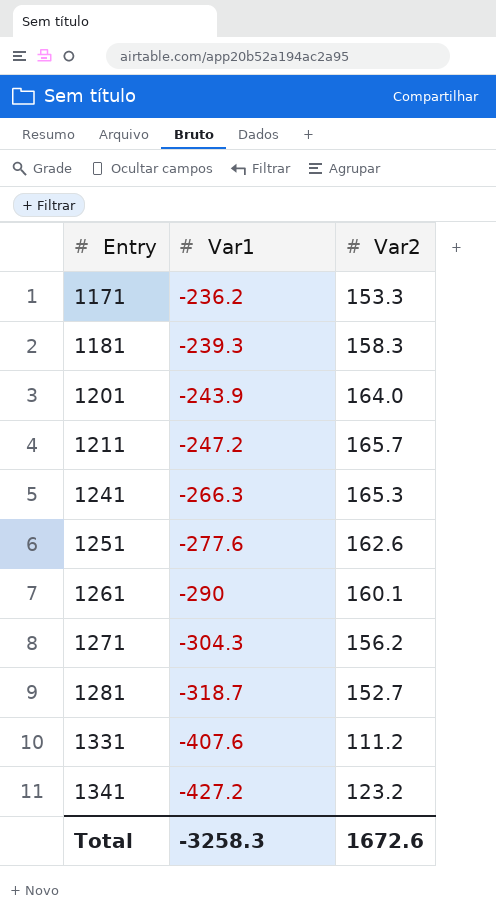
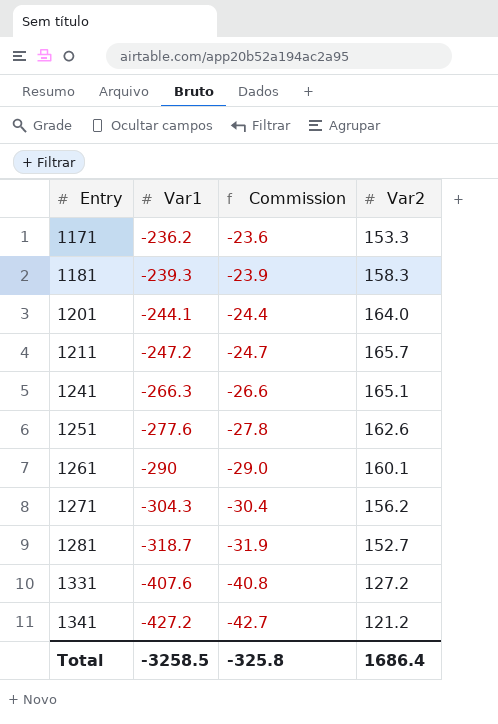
column Commission | formula: none -> [Var1] * 0.1
1201 | Var1: -243.9 -> -244.1
1241 | Var2: 165.3 -> 165.1
1331 | Var2: 111.2 -> 127.2
1341 | Var2: 123.2 -> 121.2
Total | Var1: -3258.3 -> -3258.5
Total | Var2: 1672.6 -> 1686.4

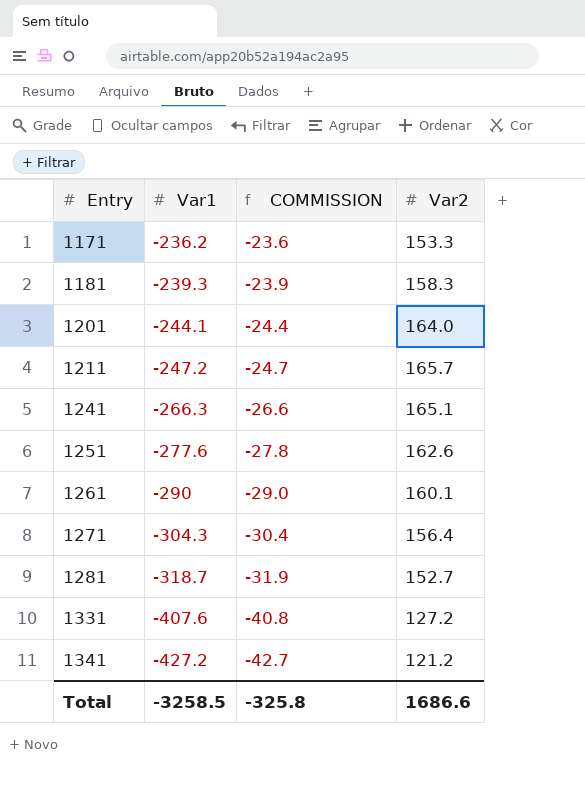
column name: Commission -> COMMISSION
1271 | Var2: 156.2 -> 156.4
Total | Var2: 1686.4 -> 1686.6

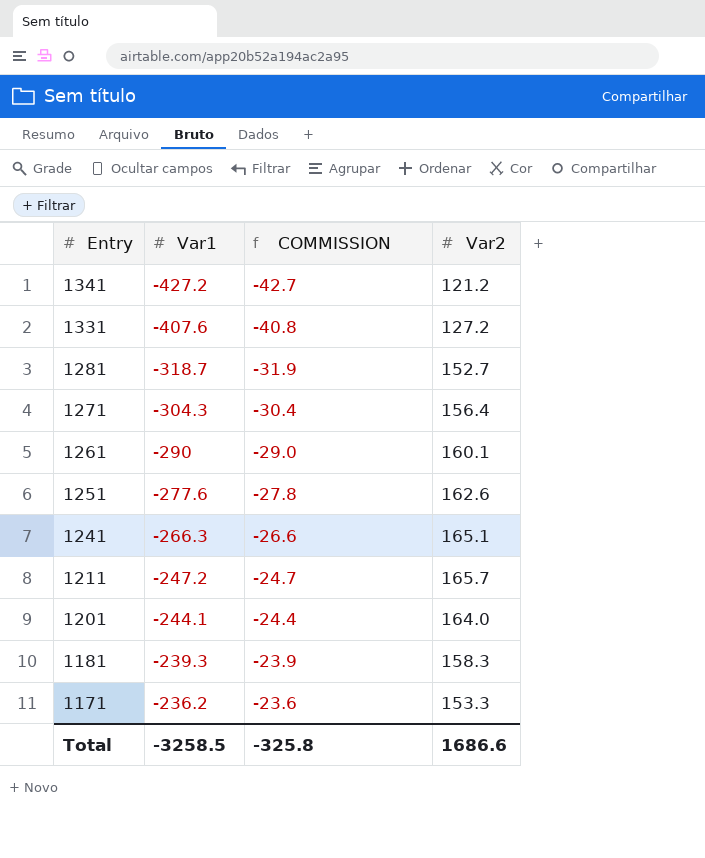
row order: Entry ascending -> Entry descending

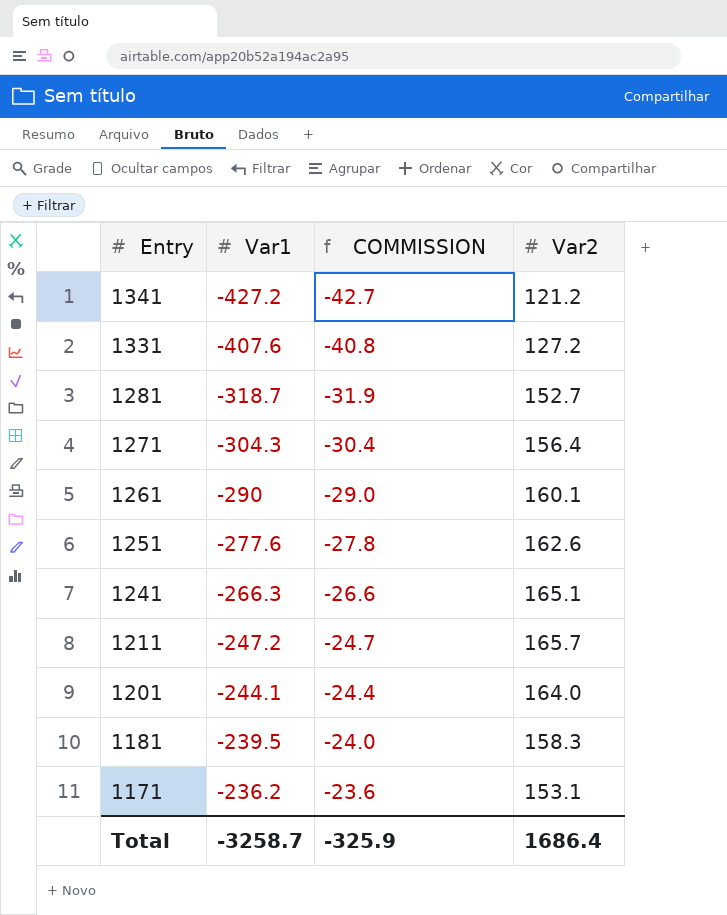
1181 | Var1: -239.3 -> -239.5
1181 | COMMISSION: -23.9 -> -24.0
1171 | Var2: 153.3 -> 153.1
Total | Var1: -3258.5 -> -3258.7
Total | COMMISSION: -325.8 -> -325.9
Total | Var2: 1686.6 -> 1686.4

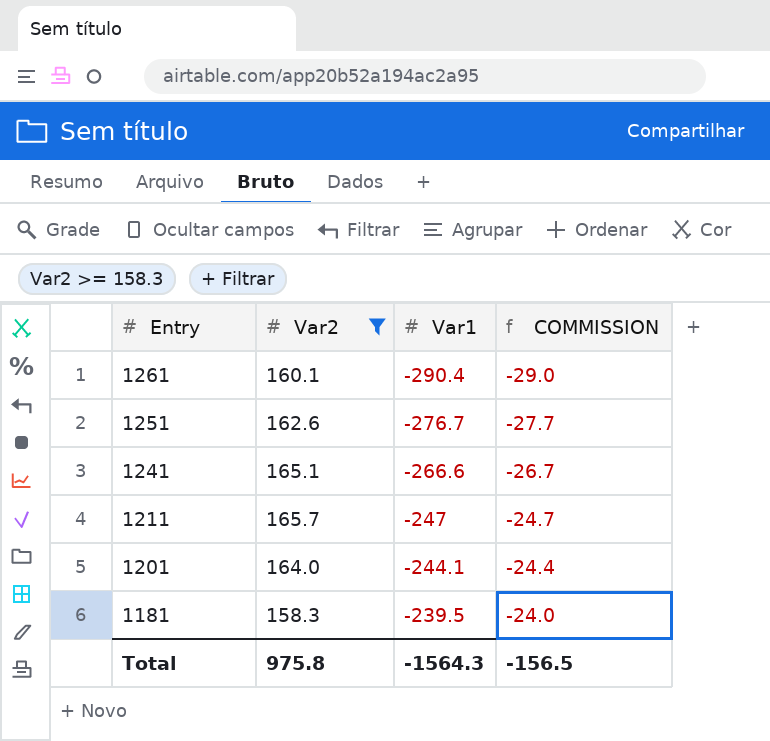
filter: none -> Var2 >= 158.3
column Var2 | position: 4 -> 2
1261 | Var1: -290 -> -290.4
1251 | Var1: -277.6 -> -276.7
1251 | COMMISSION: -27.8 -> -27.7
1241 | Var1: -266.3 -> -266.6
1241 | COMMISSION: -26.6 -> -26.7
1211 | Var1: -247.2 -> -247
Total | Var2: 1686.4 -> 975.8
Total | Var1: -3258.7 -> -1564.3
Total | COMMISSION: -325.9 -> -156.5

